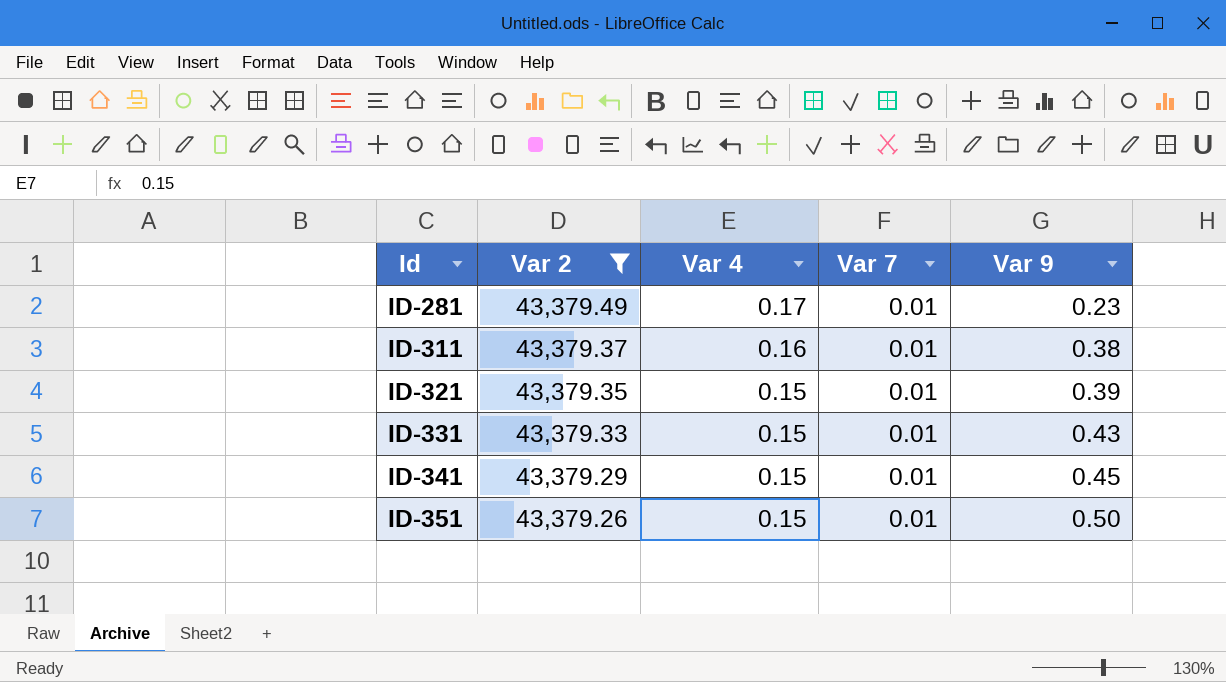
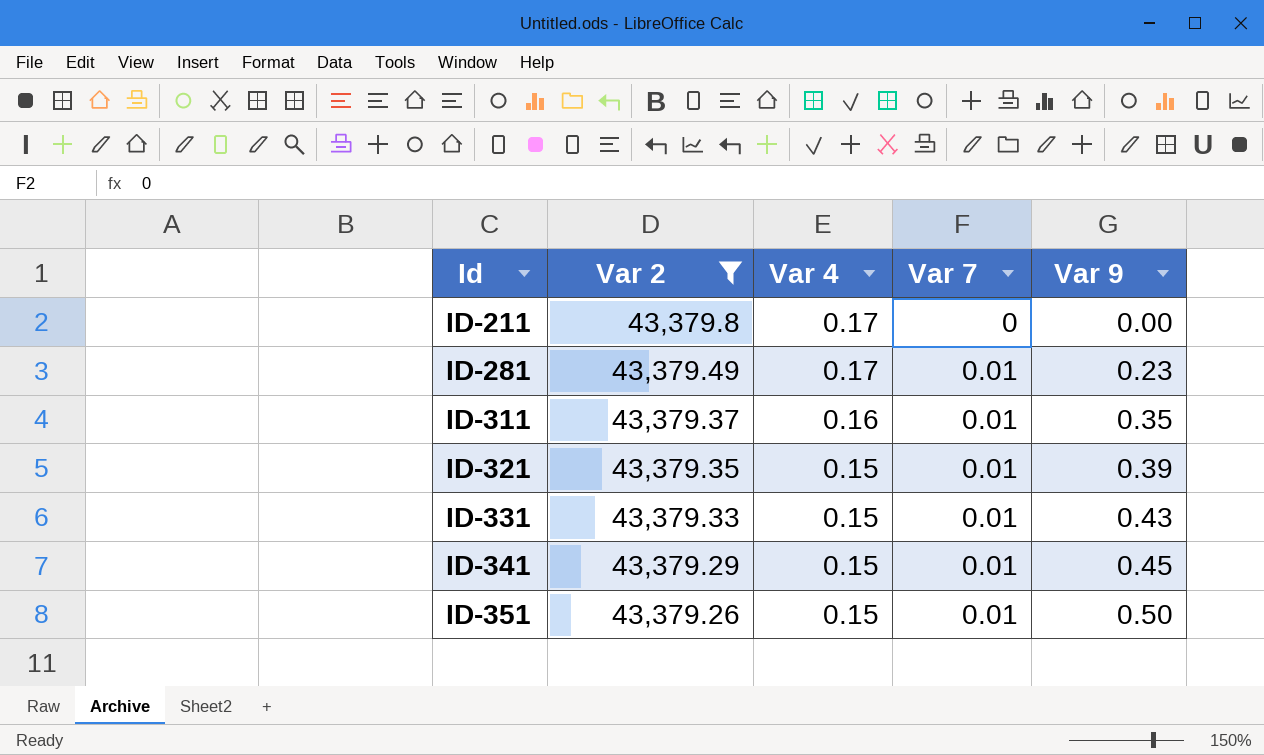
row ID-211: none -> 43,379.8 | 0.17 | 0 | 0.00
ID-311 | Var 9: 0.38 -> 0.35

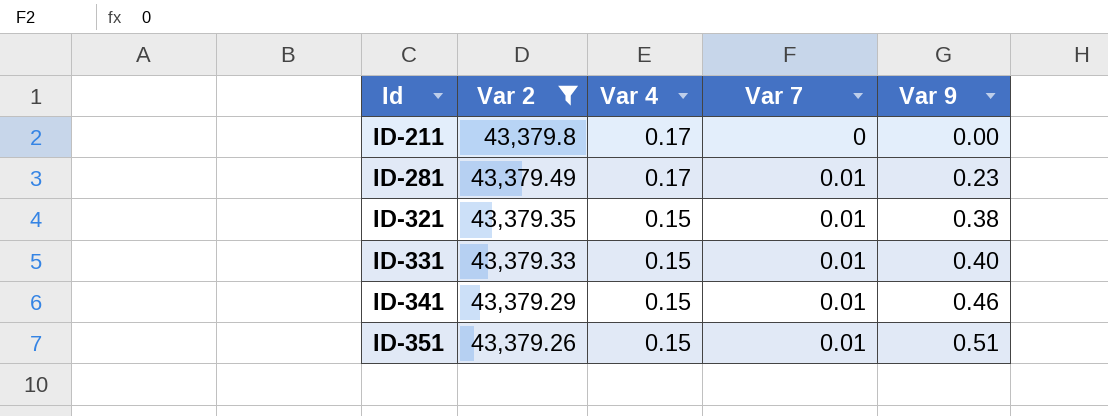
row ID-311: 43,379.37 | 0.16 | 0.01 | 0.35 -> none
ID-321 | Var 9: 0.39 -> 0.38
ID-331 | Var 9: 0.43 -> 0.40
ID-341 | Var 9: 0.45 -> 0.46
ID-351 | Var 9: 0.50 -> 0.51

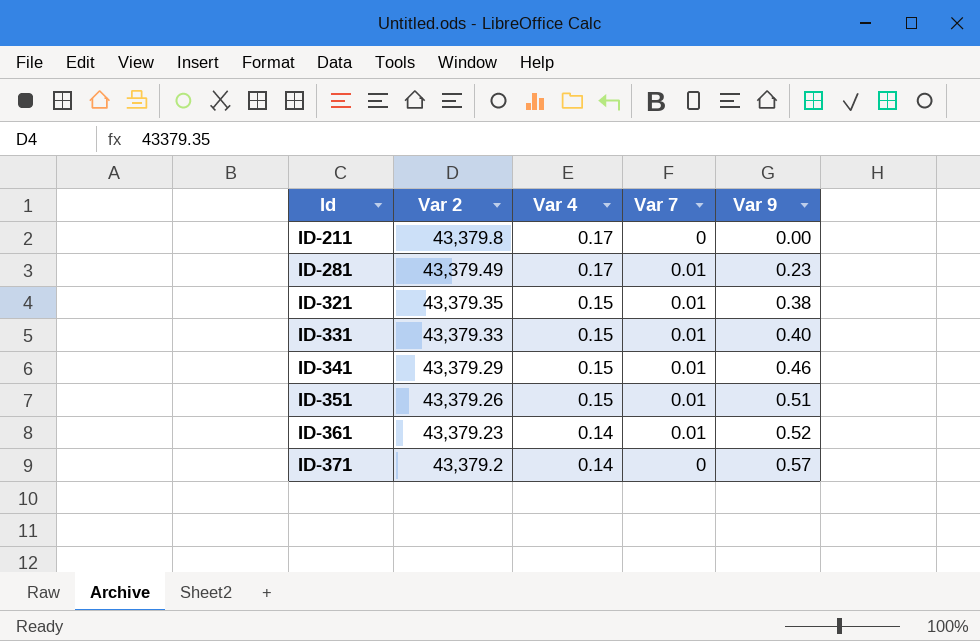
filter: Var 2 >= 43,379.26 -> none

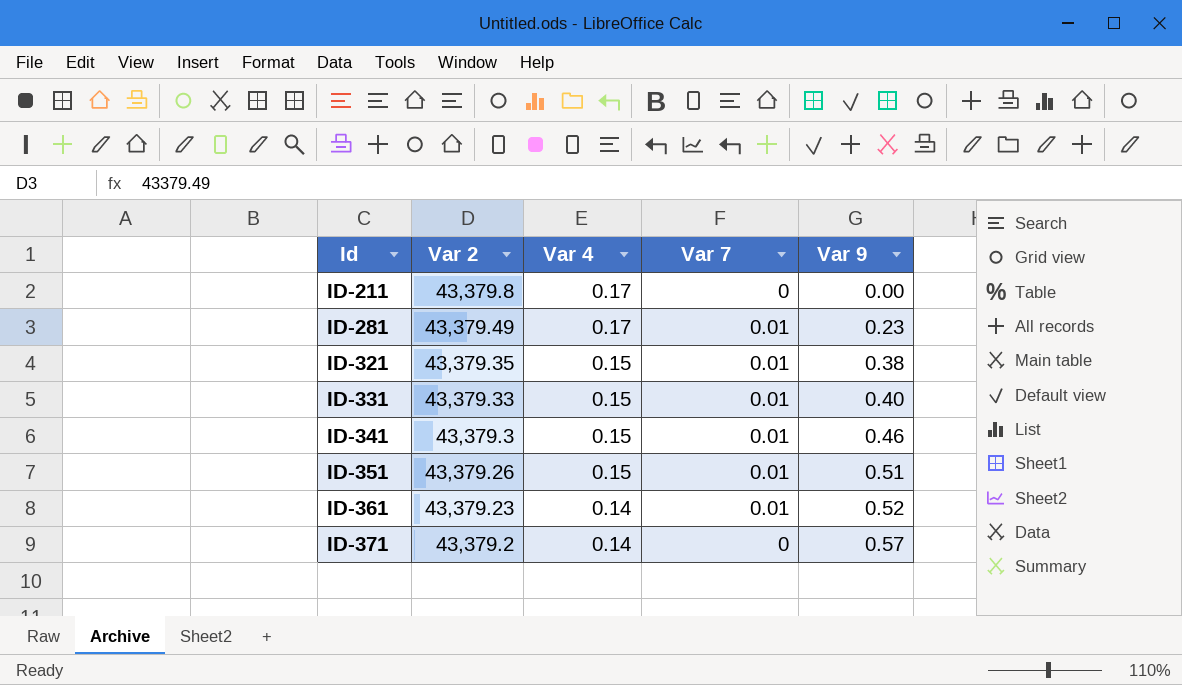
ID-341 | Var 2: 43,379.29 -> 43,379.3

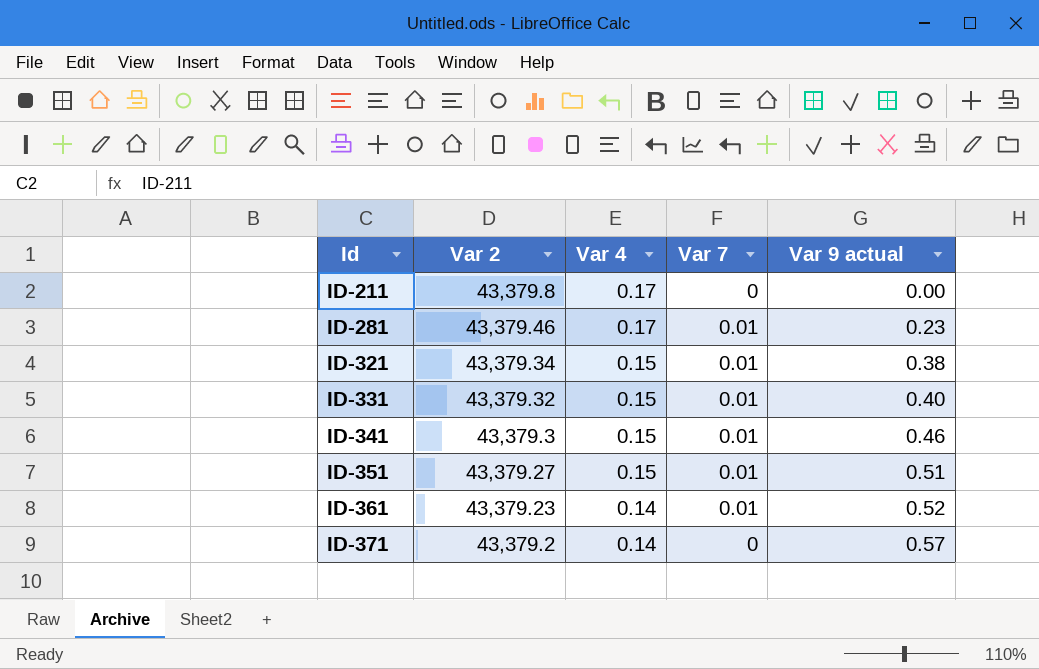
column name: Var 9 -> Var 9 actual
ID-281 | Var 2: 43,379.49 -> 43,379.46
ID-321 | Var 2: 43,379.35 -> 43,379.34
ID-331 | Var 2: 43,379.33 -> 43,379.32
ID-351 | Var 2: 43,379.26 -> 43,379.27

